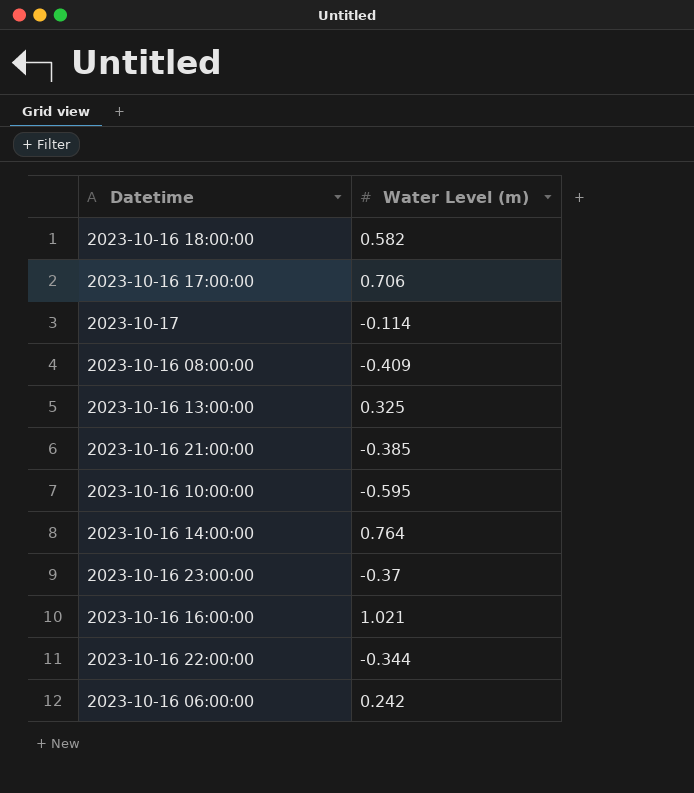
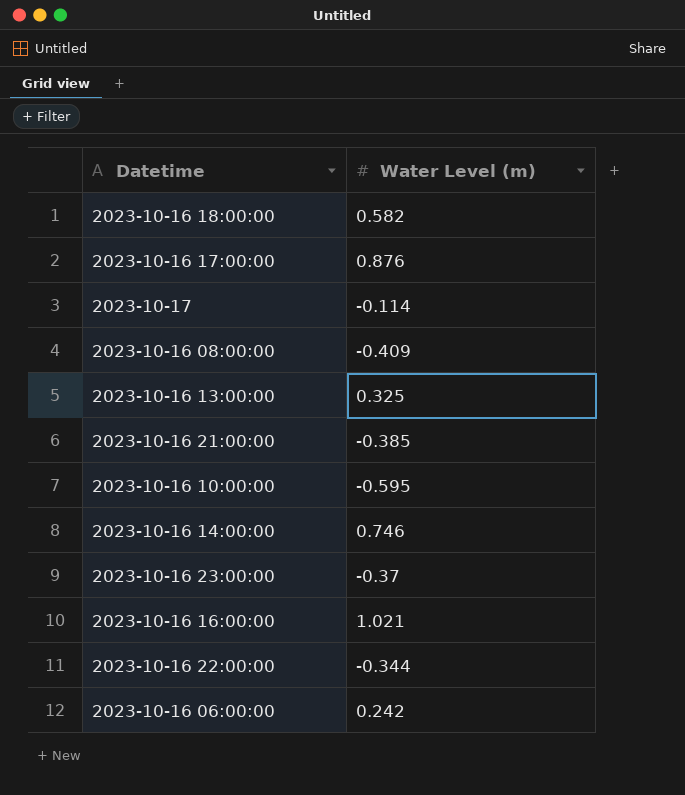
2023-10-16 17:00:00 | Water Level (m): 0.706 -> 0.876
2023-10-16 14:00:00 | Water Level (m): 0.764 -> 0.746

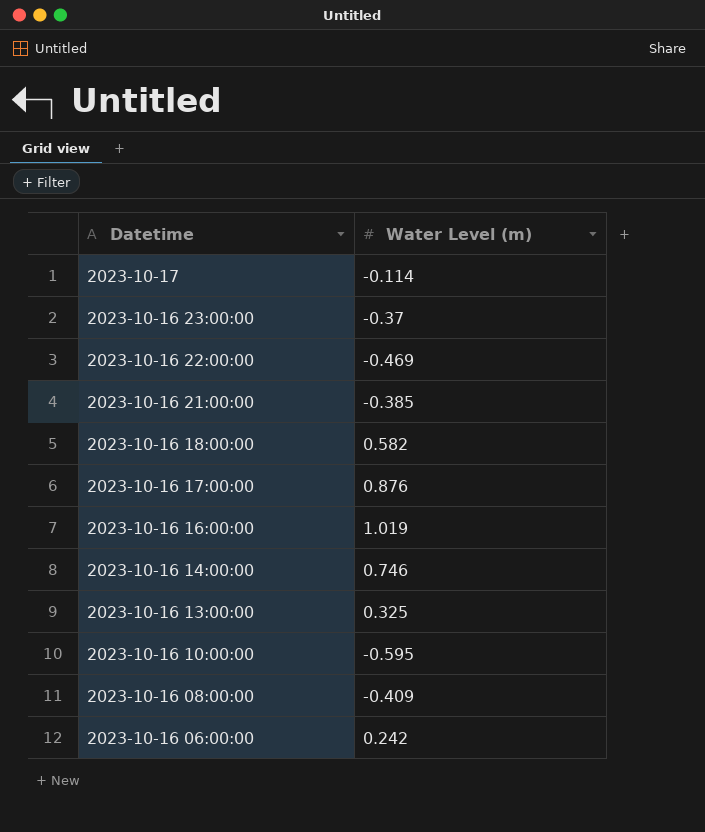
row order: none -> Datetime descending
2023-10-16 22:00:00 | Water Level (m): -0.344 -> -0.469
2023-10-16 16:00:00 | Water Level (m): 1.021 -> 1.019

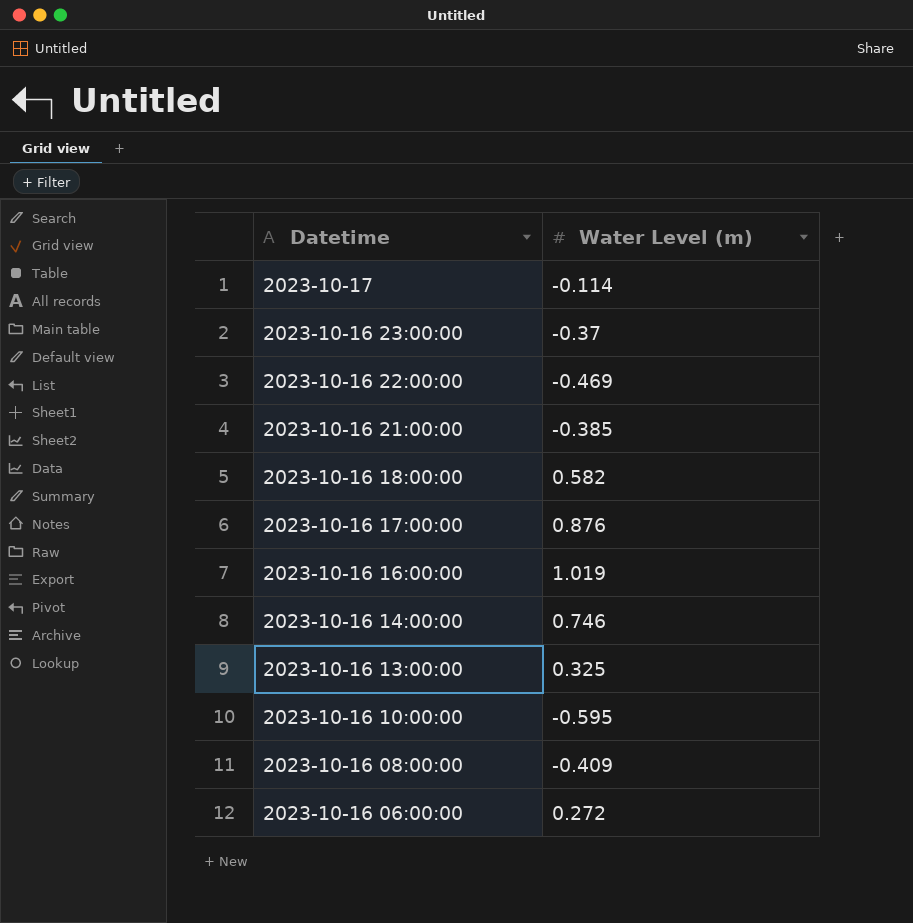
2023-10-16 06:00:00 | Water Level (m): 0.242 -> 0.272

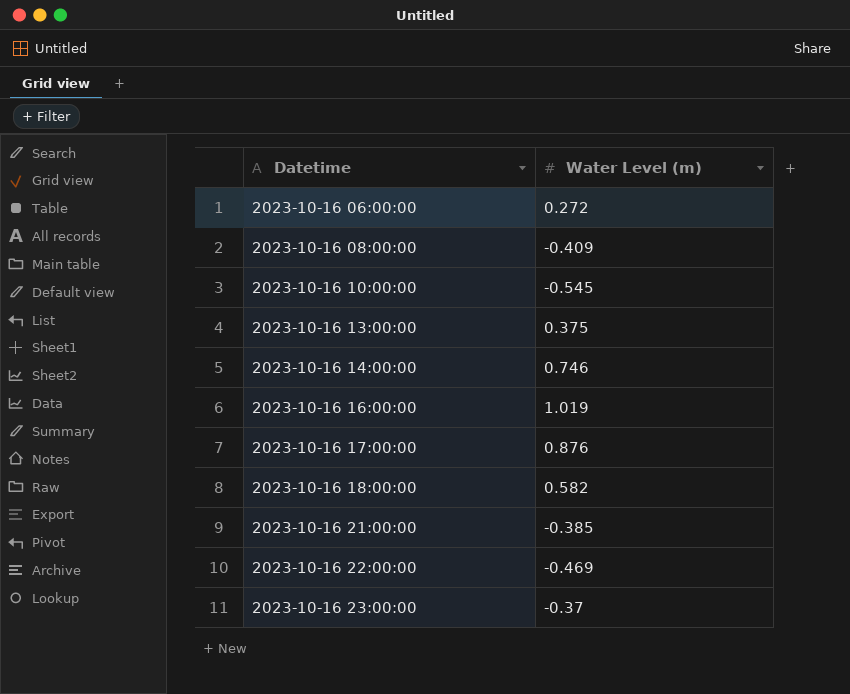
row order: Datetime descending -> Datetime ascending
row 2023-10-17: -0.114 -> none
2023-10-16 10:00:00 | Water Level (m): -0.595 -> -0.545
2023-10-16 13:00:00 | Water Level (m): 0.325 -> 0.375

